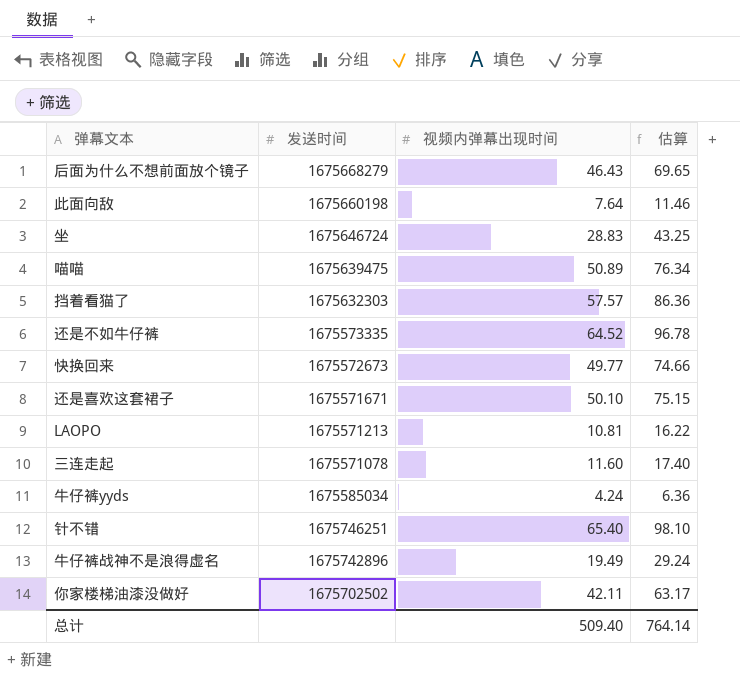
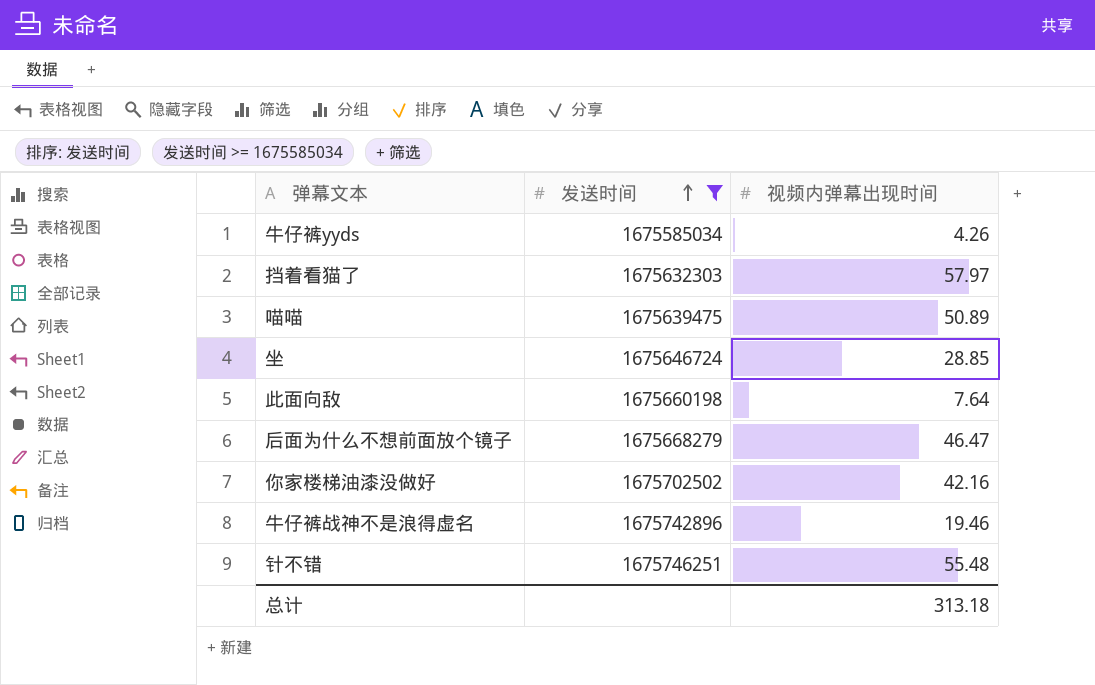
filter: none -> 发送时间 >= 1675585034
row order: none -> 发送时间 ascending
column 估算 | formula: [视频内弹幕出现时间] * 1.5 -> none
牛仔裤yyds | 视频内弹幕出现时间: 4.24 -> 4.26
挡着看猫了 | 视频内弹幕出现时间: 57.57 -> 57.97
坐 | 视频内弹幕出现时间: 28.83 -> 28.85
后面为什么不想前面放个镜子 | 视频内弹幕出现时间: 46.43 -> 46.47
你家楼梯油漆没做好 | 视频内弹幕出现时间: 42.11 -> 42.16
牛仔裤战神不是浪得虚名 | 视频内弹幕出现时间: 19.49 -> 19.46
针不错 | 视频内弹幕出现时间: 65.40 -> 55.48
总计 | 视频内弹幕出现时间: 509.40 -> 313.18

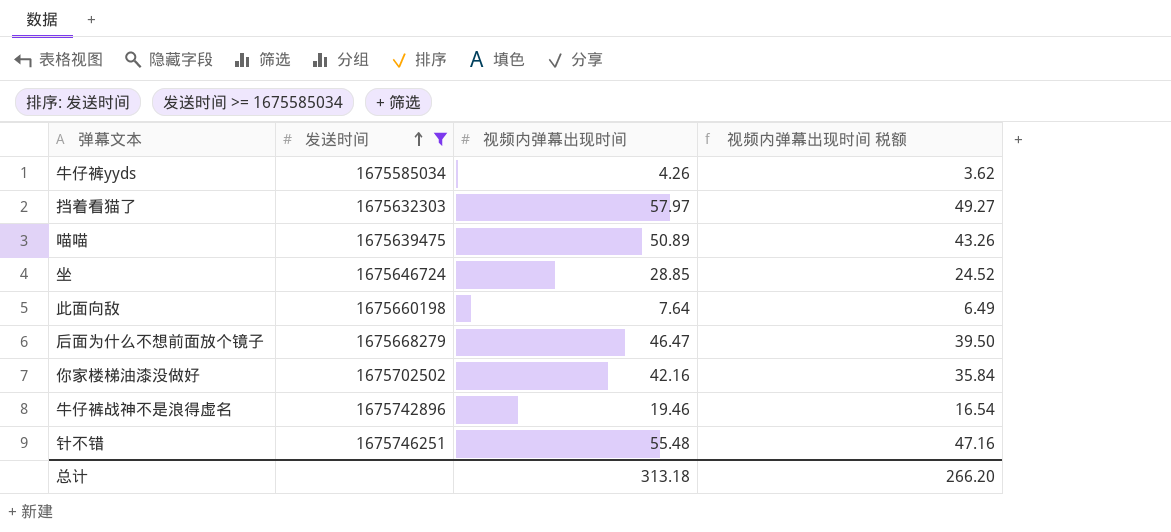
column 视频内弹幕出现时间 税额 | formula: none -> [视频内弹幕出现时间] * 0.85

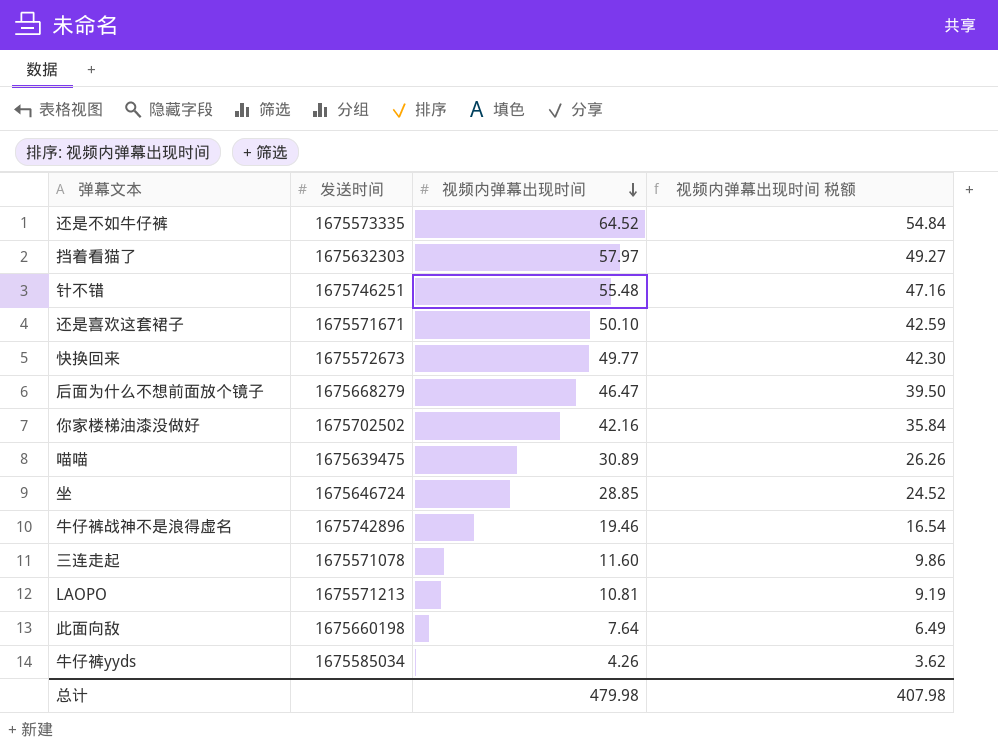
filter: 发送时间 >= 1675585034 -> none
row order: 发送时间 ascending -> 视频内弹幕出现时间 descending
喵喵 | 视频内弹幕出现时间: 50.89 -> 30.89
喵喵 | 视频内弹幕出现时间 税额: 43.26 -> 26.26
总计 | 视频内弹幕出现时间: 313.18 -> 479.98
总计 | 视频内弹幕出现时间 税额: 266.20 -> 407.98

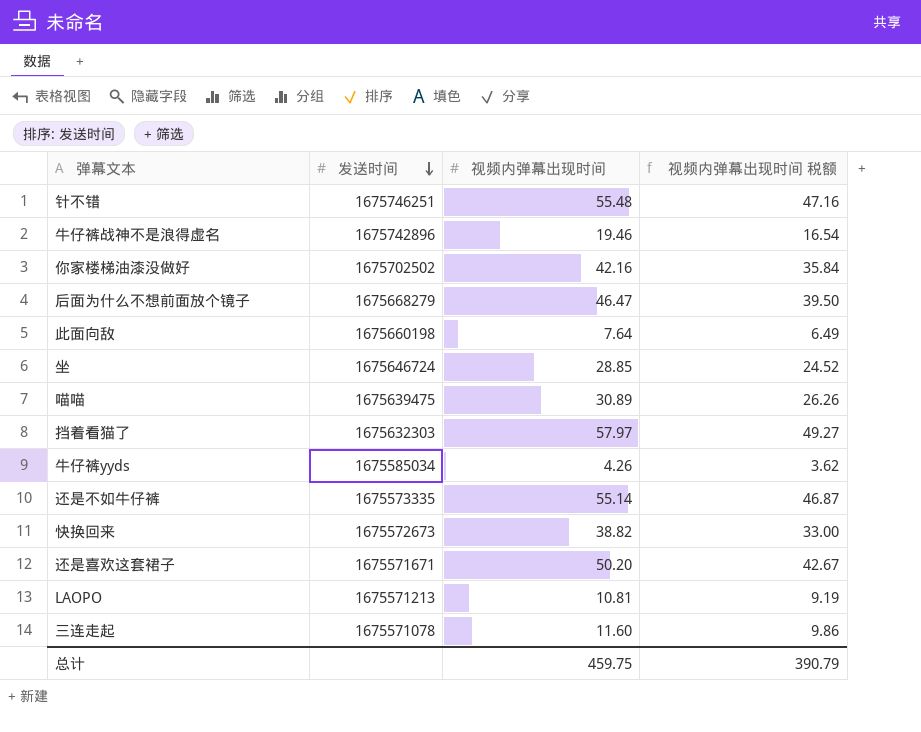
row order: 视频内弹幕出现时间 descending -> 发送时间 descending
还是不如牛仔裤 | 视频内弹幕出现时间: 64.52 -> 55.14
还是不如牛仔裤 | 视频内弹幕出现时间 税额: 54.84 -> 46.87
快换回来 | 视频内弹幕出现时间: 49.77 -> 38.82
快换回来 | 视频内弹幕出现时间 税额: 42.30 -> 33.00
还是喜欢这套裙子 | 视频内弹幕出现时间: 50.10 -> 50.20
还是喜欢这套裙子 | 视频内弹幕出现时间 税额: 42.59 -> 42.67
总计 | 视频内弹幕出现时间: 479.98 -> 459.75
总计 | 视频内弹幕出现时间 税额: 407.98 -> 390.79

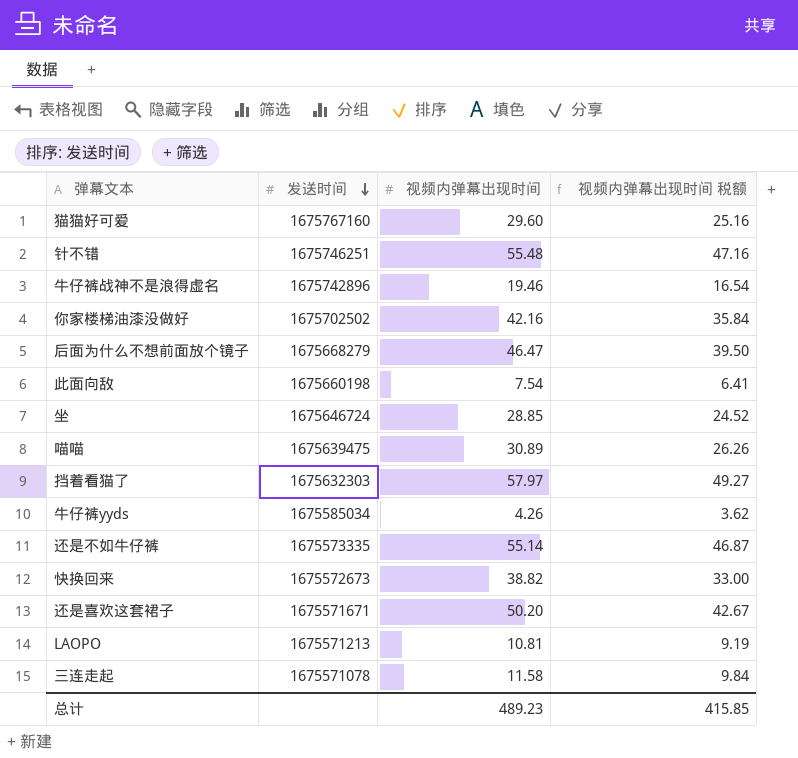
row 猫猫好可爱: none -> 1675767160 | 29.60 | 25.16
此面向敌 | 视频内弹幕出现时间: 7.64 -> 7.54
此面向敌 | 视频内弹幕出现时间 税额: 6.49 -> 6.41
三连走起 | 视频内弹幕出现时间: 11.60 -> 11.58
三连走起 | 视频内弹幕出现时间 税额: 9.86 -> 9.84
总计 | 视频内弹幕出现时间: 459.75 -> 489.23
总计 | 视频内弹幕出现时间 税额: 390.79 -> 415.85

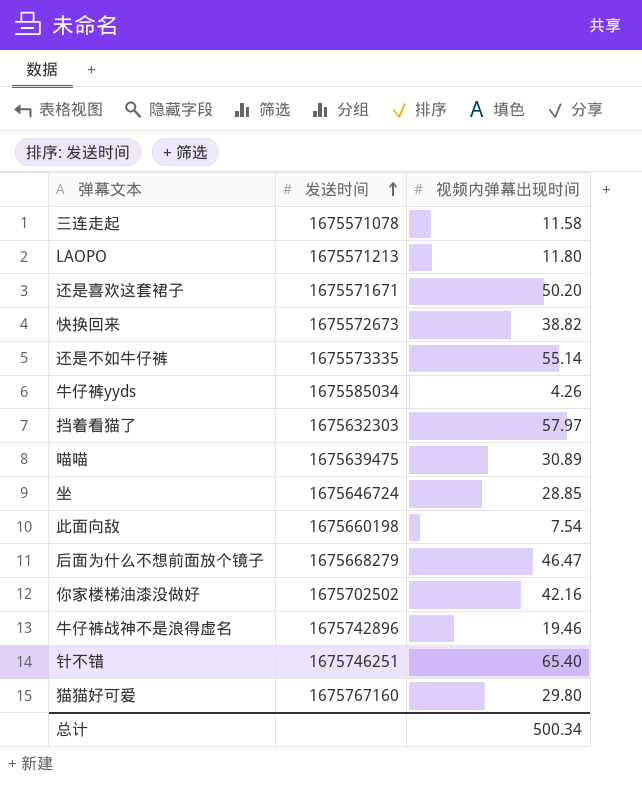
row order: 发送时间 descending -> 发送时间 ascending
column 视频内弹幕出现时间 税额 | formula: [视频内弹幕出现时间] * 0.85 -> none
LAOPO | 视频内弹幕出现时间: 10.81 -> 11.80
针不错 | 视频内弹幕出现时间: 55.48 -> 65.40
猫猫好可爱 | 视频内弹幕出现时间: 29.60 -> 29.80
总计 | 视频内弹幕出现时间: 489.23 -> 500.34

